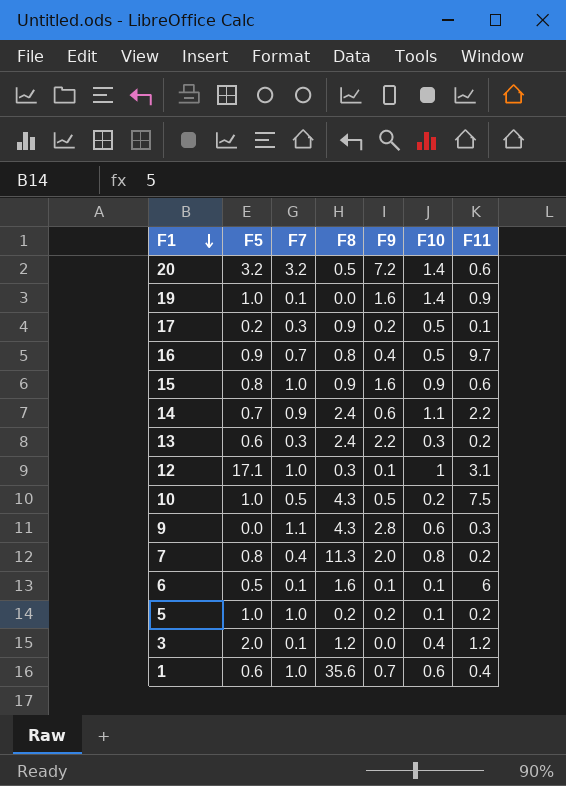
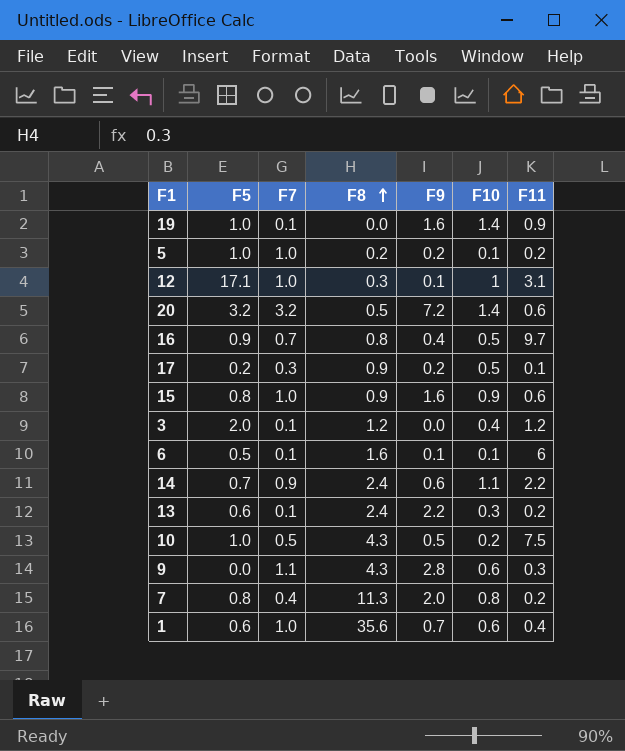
row order: F1 descending -> F8 ascending
13 | F7: 0.3 -> 0.1

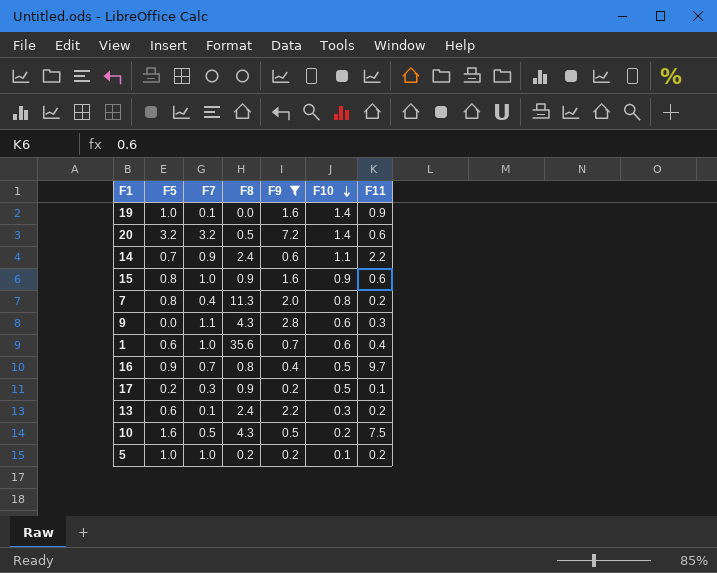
filter: none -> F9 >= 0.2
row order: F8 ascending -> F10 descending
10 | F5: 1.0 -> 1.6

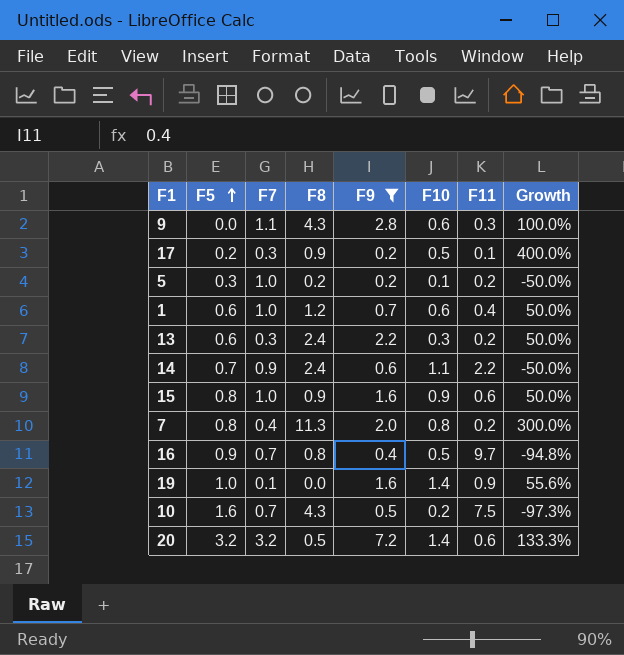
row order: F10 descending -> F5 ascending
column Growth | formula: none -> ([F10] - [F11]) / [F11]
5 | F5: 1.0 -> 0.3
1 | F8: 35.6 -> 1.2
13 | F7: 0.1 -> 0.3
10 | F7: 0.5 -> 0.7

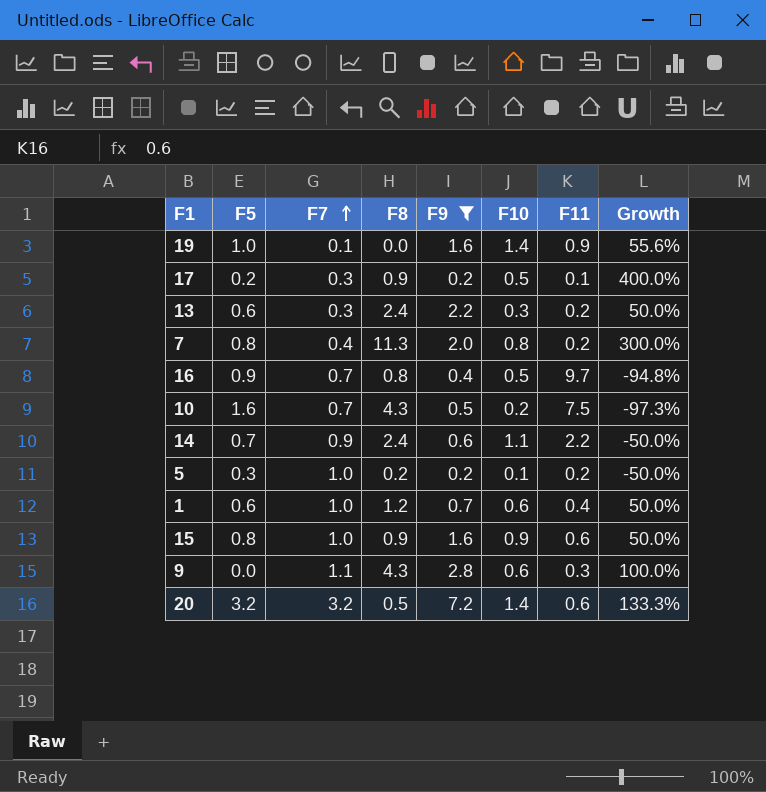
row order: F5 ascending -> F7 ascending

